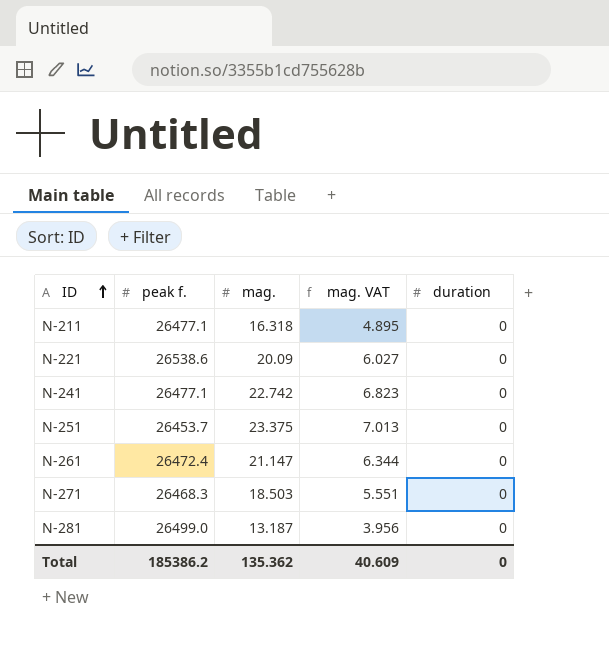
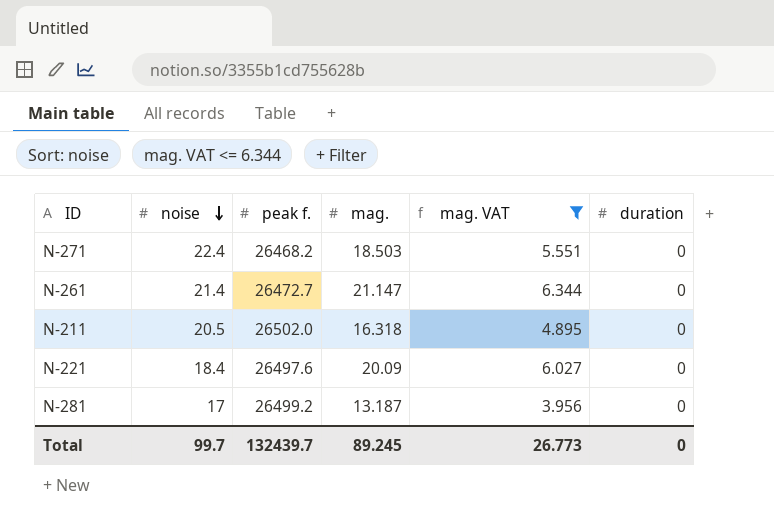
filter: none -> mag. VAT <= 6.344
row order: ID ascending -> noise descending
column noise | position: none -> 2
N-271 | peak f.: 26468.3 -> 26468.2
N-261 | peak f.: 26472.4 -> 26472.7
N-211 | peak f.: 26477.1 -> 26502.0
N-221 | peak f.: 26538.6 -> 26497.6
N-281 | peak f.: 26499.0 -> 26499.2
Total | peak f.: 185386.2 -> 132439.7
Total | mag.: 135.362 -> 89.245
Total | mag. VAT: 40.609 -> 26.773

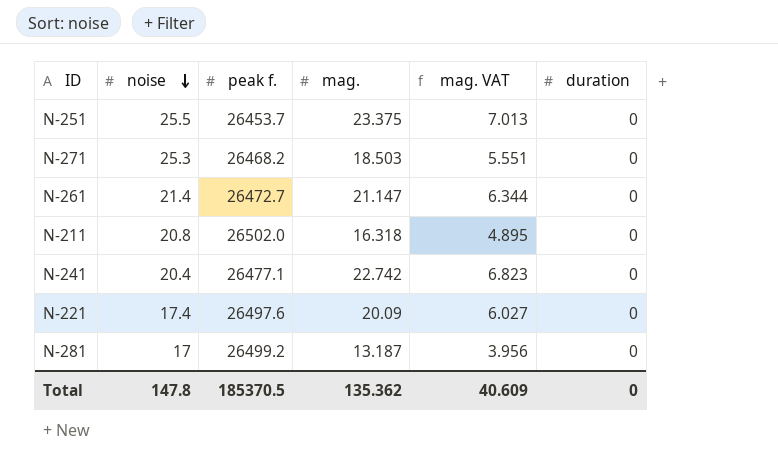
filter: mag. VAT <= 6.344 -> none
N-271 | noise: 22.4 -> 25.3
N-211 | noise: 20.5 -> 20.8
N-221 | noise: 18.4 -> 17.4
Total | noise: 99.7 -> 147.8
Total | peak f.: 132439.7 -> 185370.5
Total | mag.: 89.245 -> 135.362
Total | mag. VAT: 26.773 -> 40.609

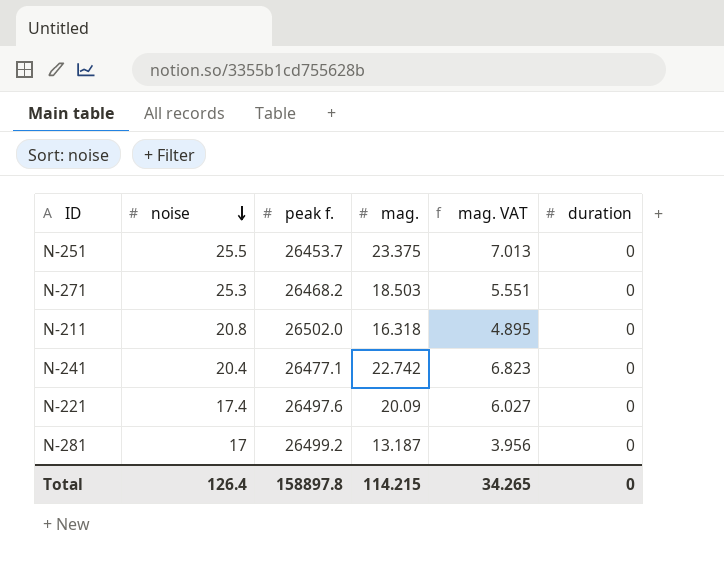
row N-261: 21.4 | 26472.7 | 21.147 | 6.344 | 0 -> none
Total | noise: 147.8 -> 126.4
Total | peak f.: 185370.5 -> 158897.8
Total | mag.: 135.362 -> 114.215
Total | mag. VAT: 40.609 -> 34.265

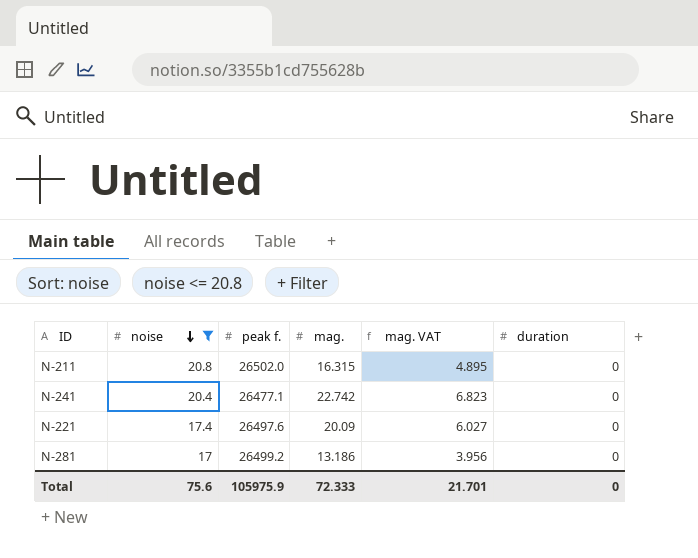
filter: none -> noise <= 20.8
N-211 | mag.: 16.318 -> 16.315
N-281 | mag.: 13.187 -> 13.186
Total | noise: 126.4 -> 75.6
Total | peak f.: 158897.8 -> 105975.9
Total | mag.: 114.215 -> 72.333
Total | mag. VAT: 34.265 -> 21.701

